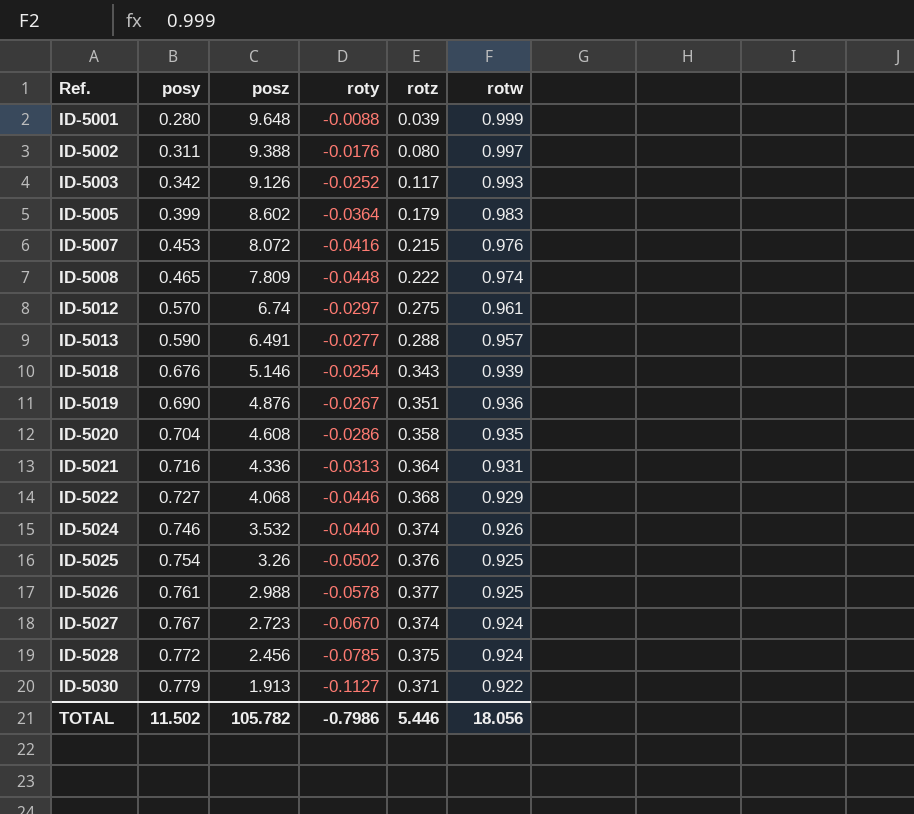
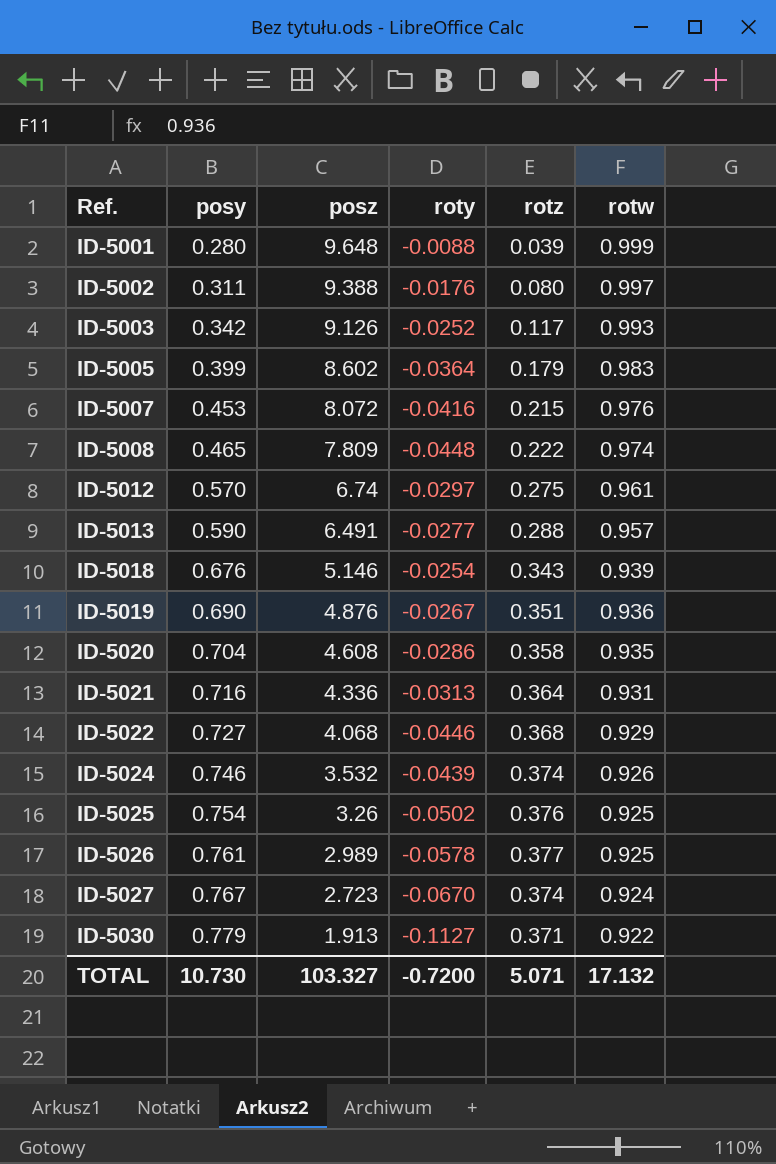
row ID-5028: 0.772 | 2.456 | -0.0785 | 0.375 | 0.924 -> none
ID-5024 | roty: -0.0440 -> -0.0439
ID-5026 | posz: 2.988 -> 2.989
TOTAL | posy: 11.502 -> 10.730
TOTAL | posz: 105.782 -> 103.327
TOTAL | roty: -0.7986 -> -0.7200
TOTAL | rotz: 5.446 -> 5.071
TOTAL | rotw: 18.056 -> 17.132

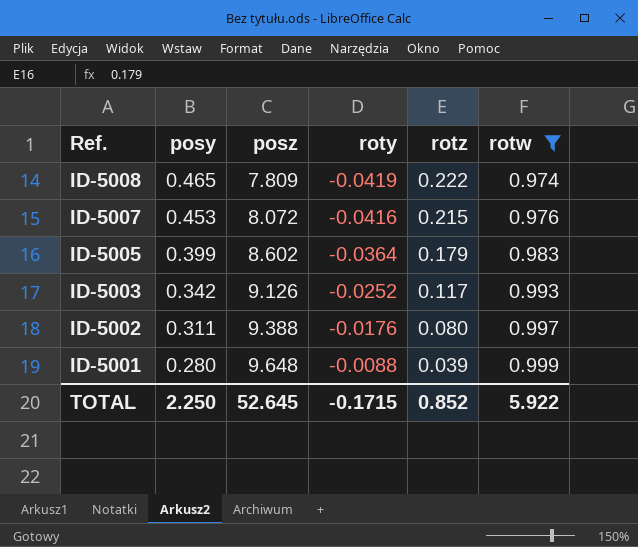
filter: none -> rotw >= 0.974
row order: Ref. ascending -> Ref. descending
ID-5008 | roty: -0.0448 -> -0.0419
TOTAL | posy: 10.730 -> 2.250
TOTAL | posz: 103.327 -> 52.645
TOTAL | roty: -0.7200 -> -0.1715
TOTAL | rotz: 5.071 -> 0.852
TOTAL | rotw: 17.132 -> 5.922

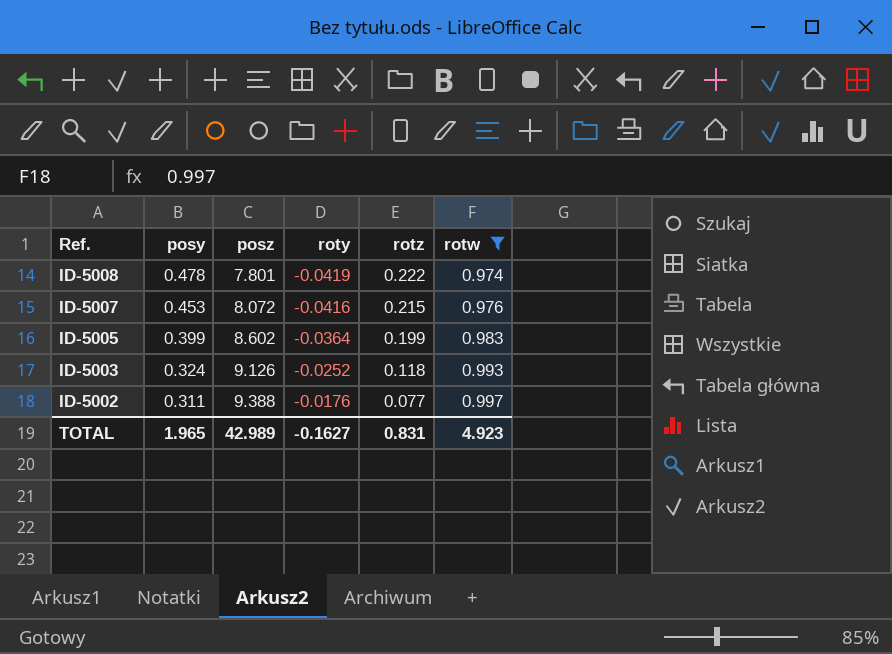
row ID-5001: 0.280 | 9.648 | -0.0088 | 0.039 | 0.999 -> none
ID-5008 | posy: 0.465 -> 0.478
ID-5008 | posz: 7.809 -> 7.801
ID-5005 | rotz: 0.179 -> 0.199
ID-5003 | posy: 0.342 -> 0.324
ID-5003 | rotz: 0.117 -> 0.118
ID-5002 | rotz: 0.080 -> 0.077
TOTAL | posy: 2.250 -> 1.965
TOTAL | posz: 52.645 -> 42.989
TOTAL | roty: -0.1715 -> -0.1627
TOTAL | rotz: 0.852 -> 0.831
TOTAL | rotw: 5.922 -> 4.923

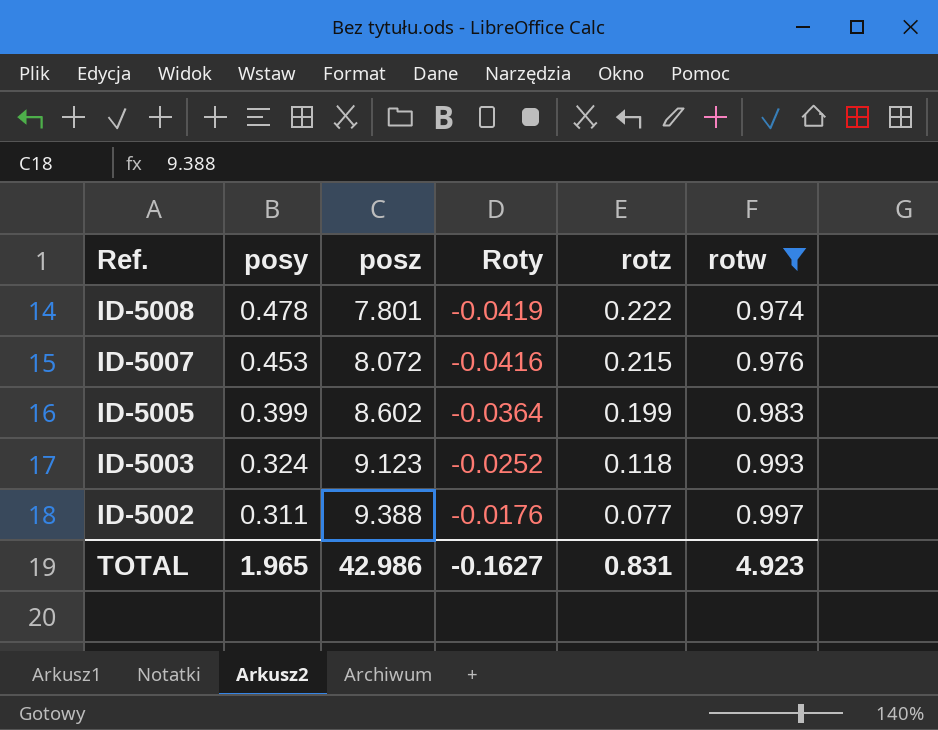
column name: roty -> Roty
ID-5003 | posz: 9.126 -> 9.123
TOTAL | posz: 42.989 -> 42.986

